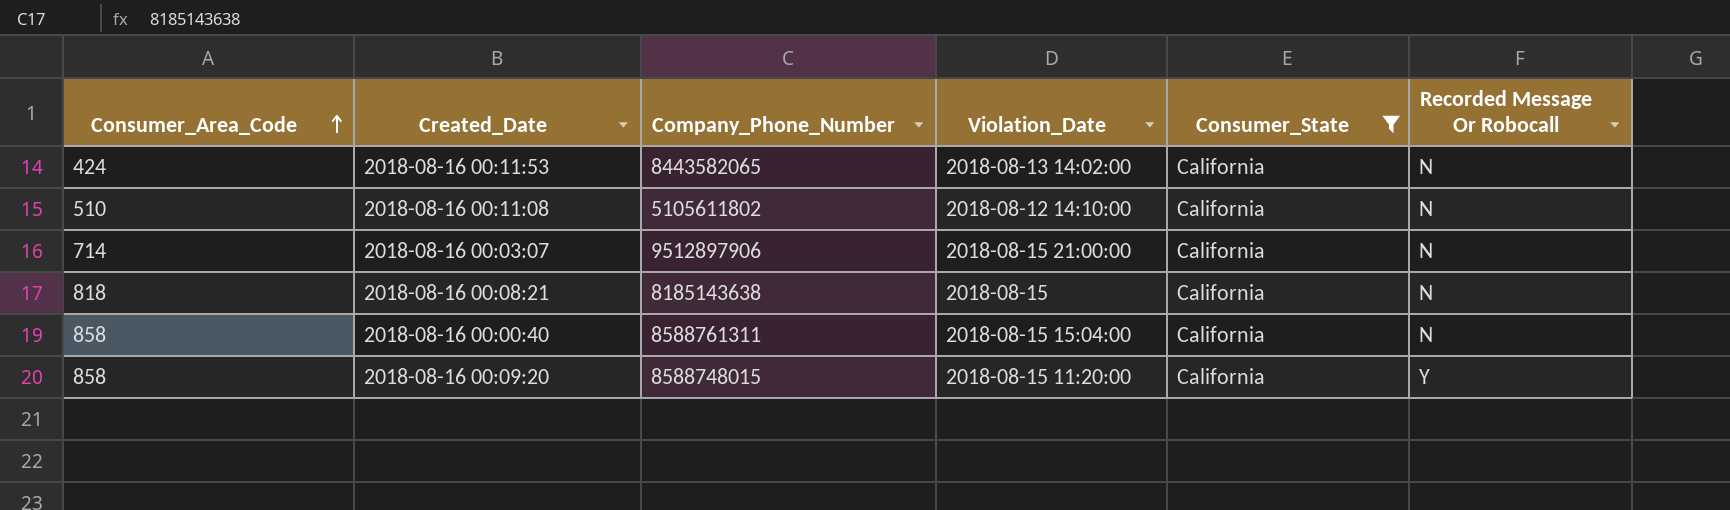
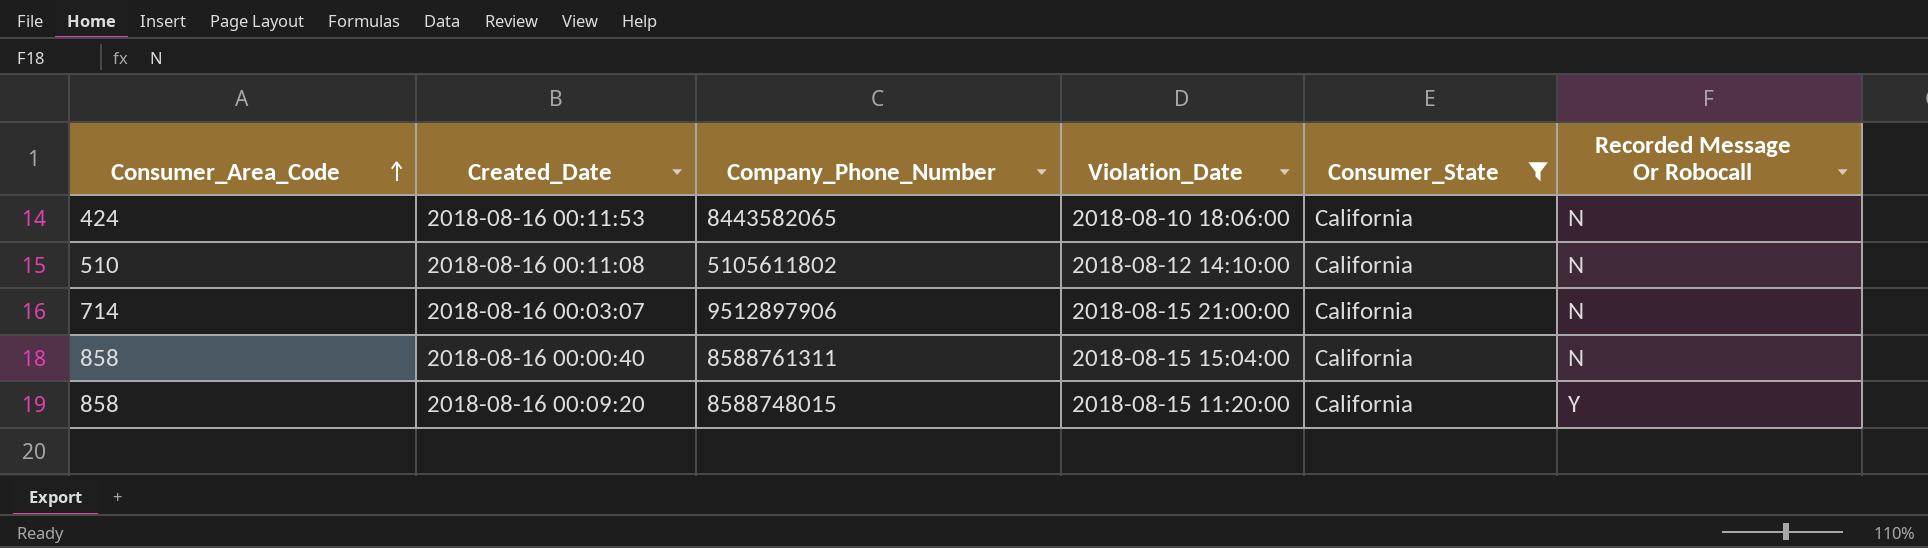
row 2018-08-16 00:08:21: 818 | 8185143638 | 2018-08-15 | California | N -> none
2018-08-16 00:11:53 | Violation_Date: 2018-08-13 14:02:00 -> 2018-08-10 18:06:00

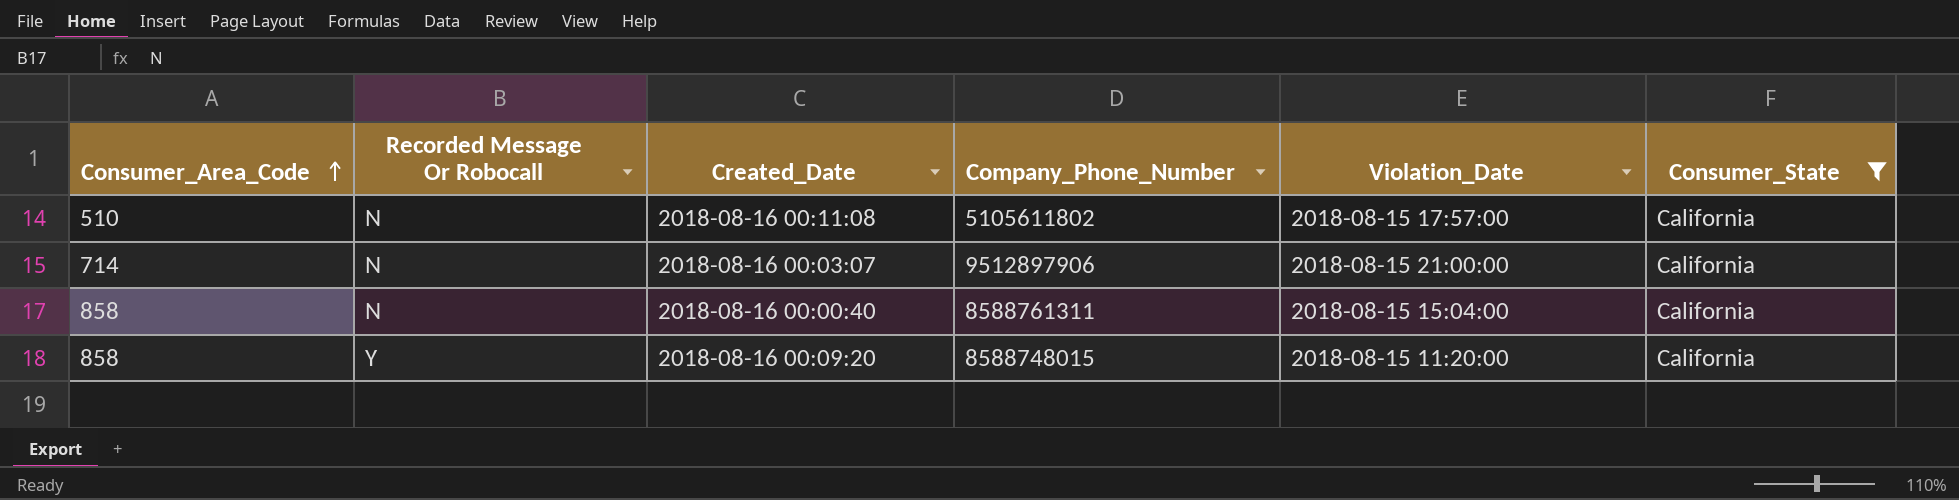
column Recorded Message Or Robocall | position: 6 -> 2
row 2018-08-16 00:11:53: 424 | 8443582065 | 2018-08-10 18:06:00 | California | N -> none
2018-08-16 00:11:08 | Violation_Date: 2018-08-12 14:10:00 -> 2018-08-15 17:57:00

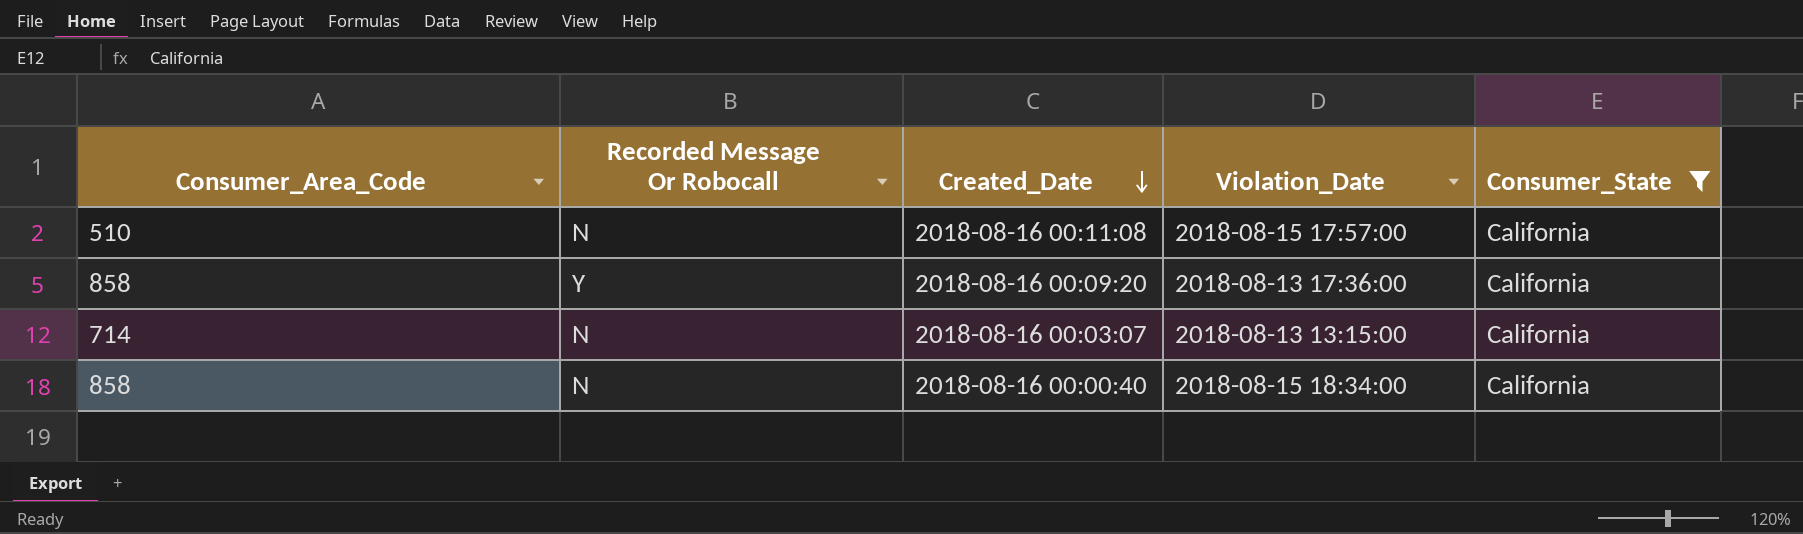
row order: Consumer_Area_Code ascending -> Created_Date descending
column Company_Phone_Number | position: 4 -> none
2018-08-16 00:09:20 | Violation_Date: 2018-08-15 11:20:00 -> 2018-08-13 17:36:00
2018-08-16 00:03:07 | Violation_Date: 2018-08-15 21:00:00 -> 2018-08-13 13:15:00
2018-08-16 00:00:40 | Violation_Date: 2018-08-15 15:04:00 -> 2018-08-15 18:34:00

